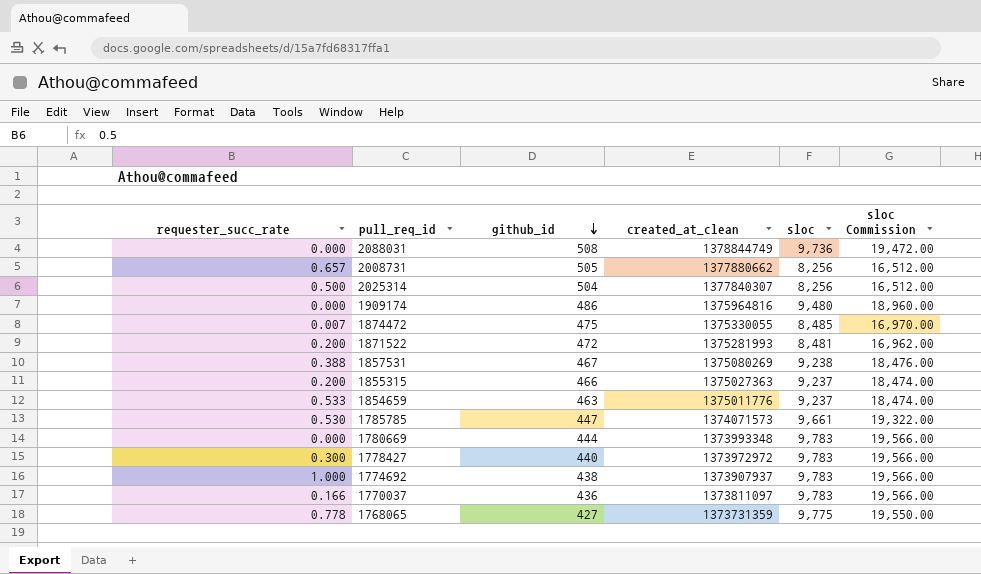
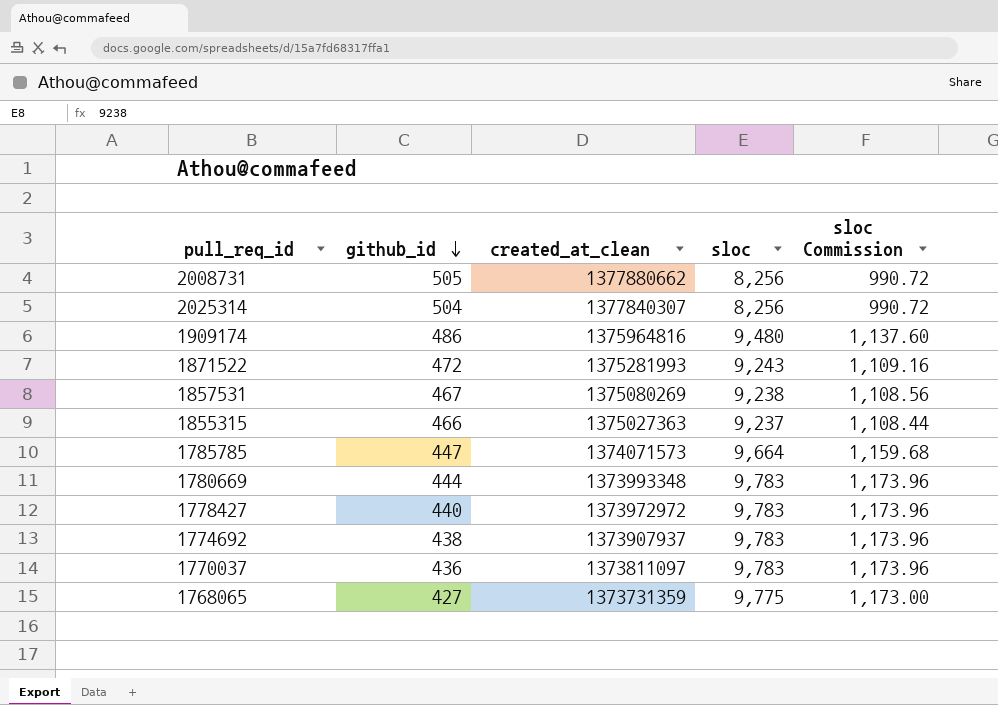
column requester_succ_rate | position: 1 -> none
column sloc Commission | formula: [sloc] * 2 -> [sloc] * 0.12
row 2088031: 0.000 | 508 | 1378844749 | 9,736 | 19,472.00 -> none
row 1874472: 0.007 | 475 | 1375330055 | 8,485 | 16,970.00 -> none
row 1854659: 0.533 | 463 | 1375011776 | 9,237 | 18,474.00 -> none
1871522 | sloc: 8,481 -> 9,243
1785785 | sloc: 9,661 -> 9,664

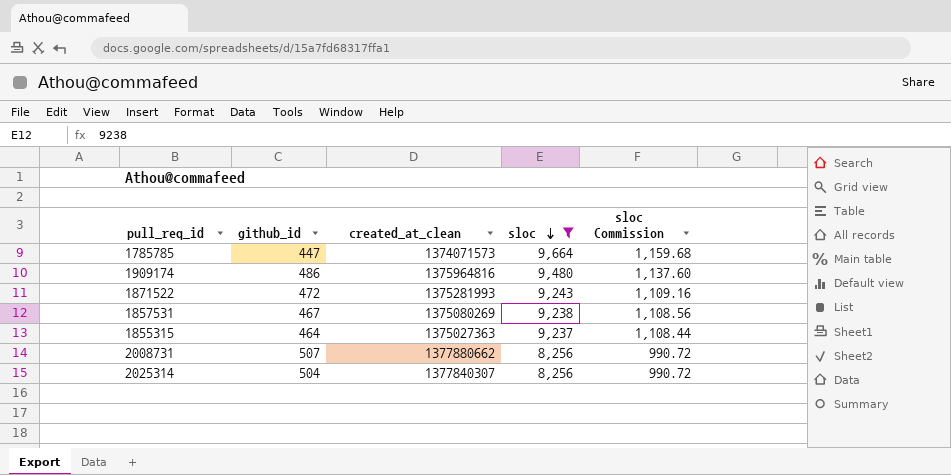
filter: none -> sloc <= 9,664
row order: github_id descending -> sloc descending
1855315 | github_id: 466 -> 464
2008731 | github_id: 505 -> 507

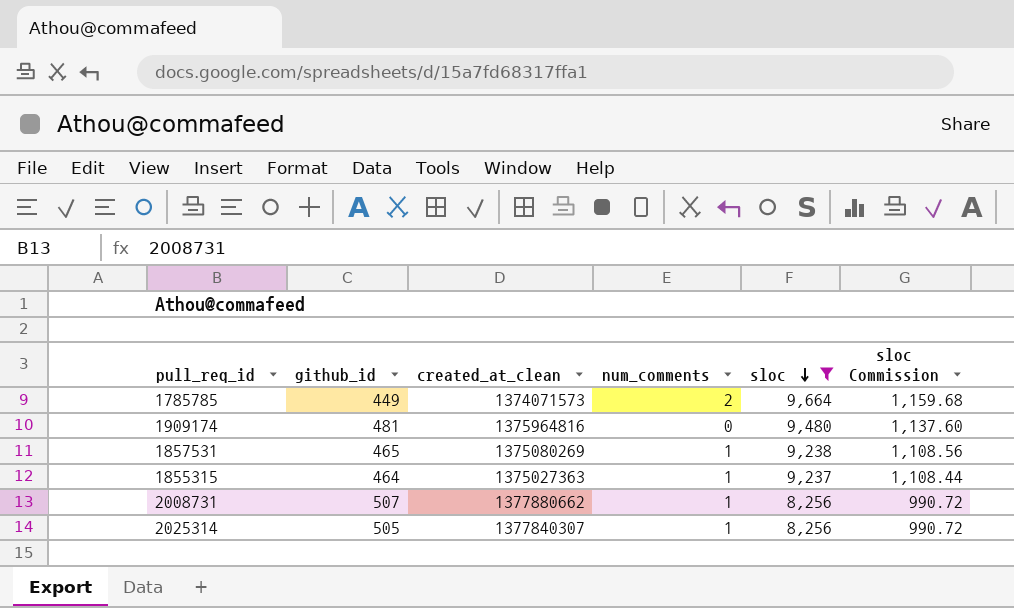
column num_comments | position: none -> 4
row 1871522: 472 | 1375281993 | 9,243 | 1,109.16 -> none
1785785 | github_id: 447 -> 449
1909174 | github_id: 486 -> 481
1857531 | github_id: 467 -> 465
2025314 | github_id: 504 -> 505

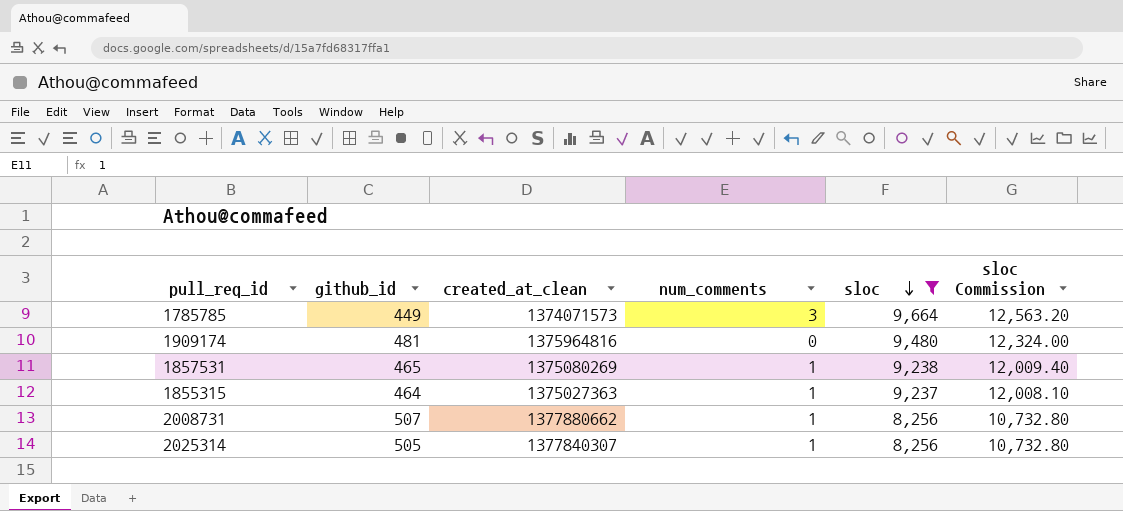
column sloc Commission | formula: [sloc] * 0.12 -> [sloc] * 1.3
1785785 | num_comments: 2 -> 3

